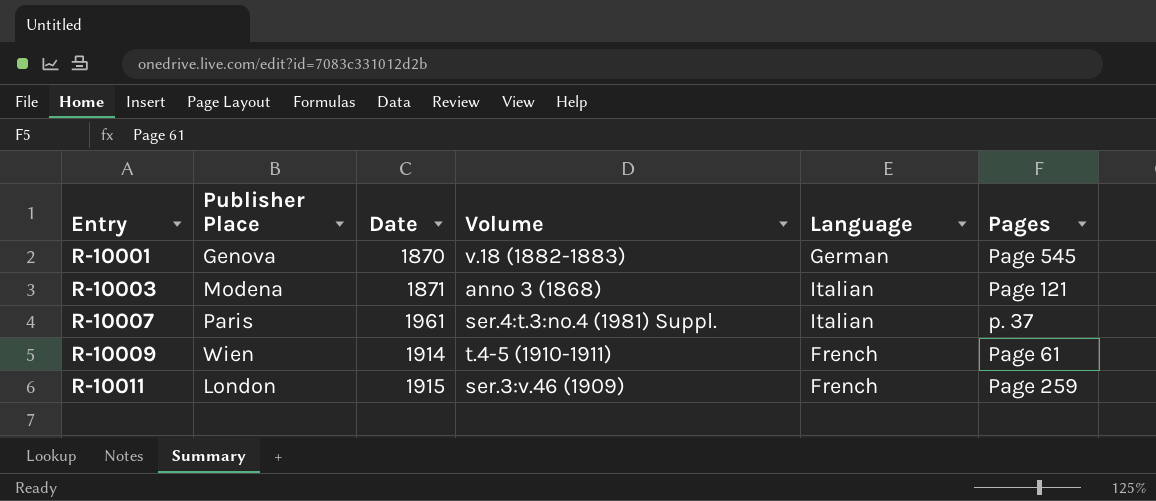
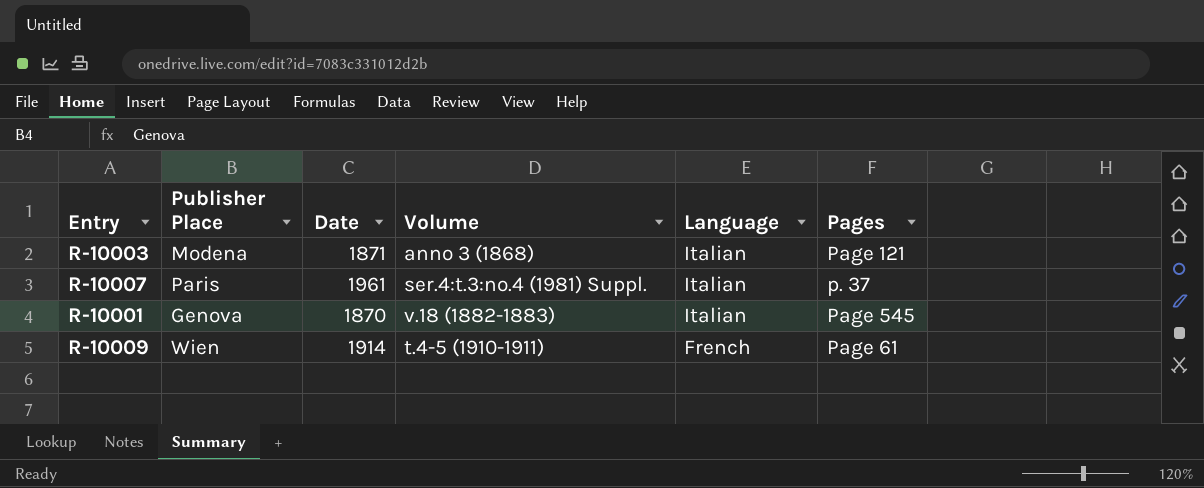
row order: Entry ascending -> Language descending
row R-10011: London | 1915 | ser.3:v.46 (1909) | French | Page 259 -> none
R-10001 | Language: German -> Italian

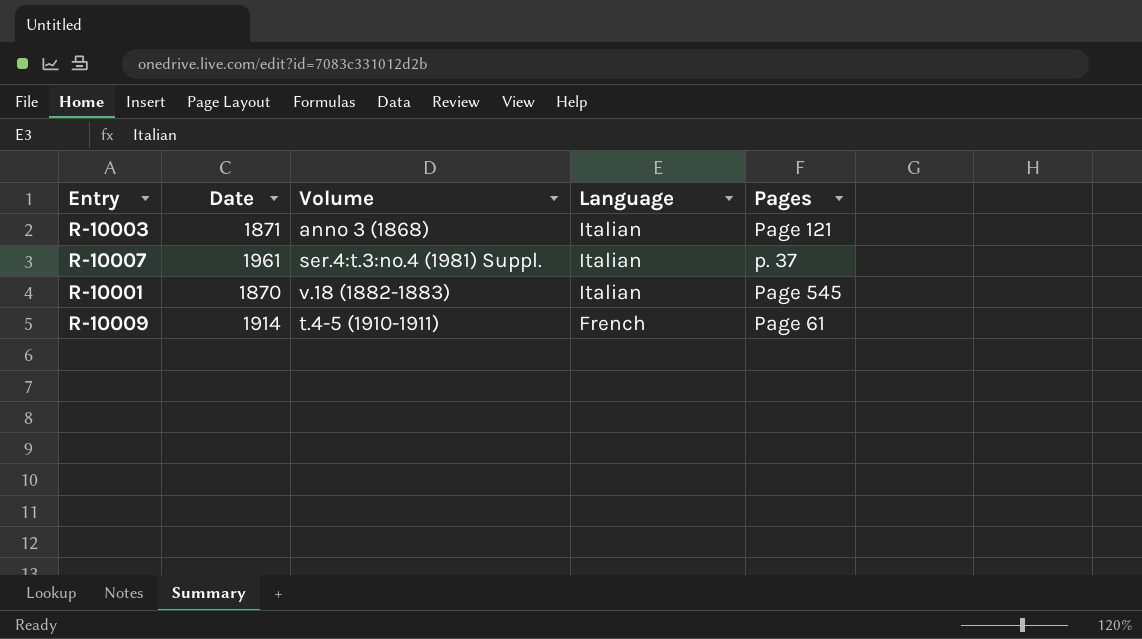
column Publisher Place | position: 2 -> none

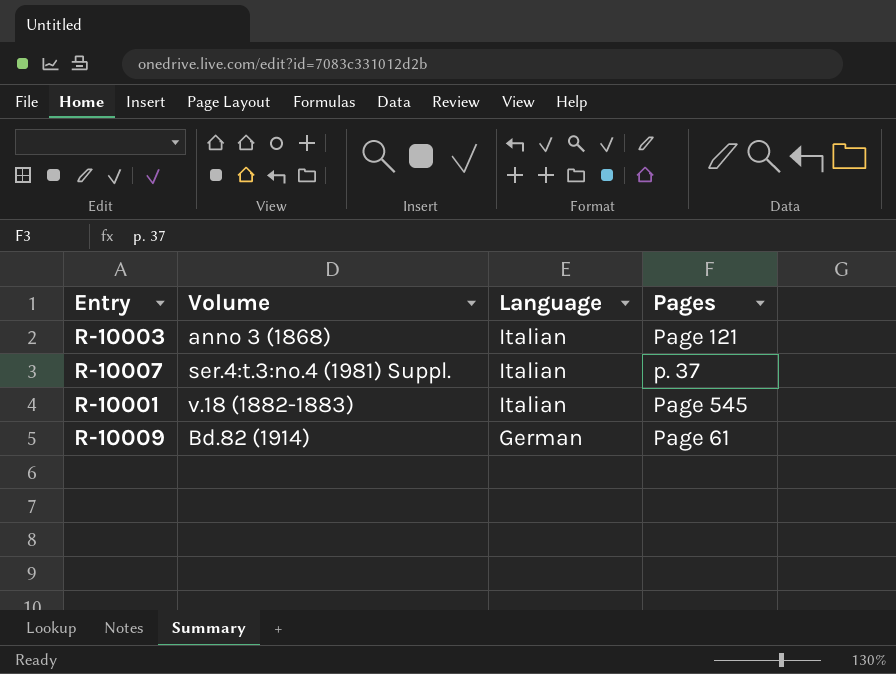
column Date | position: 2 -> none
R-10009 | Volume: t.4-5 (1910-1911) -> Bd.82 (1914)
R-10009 | Language: French -> German

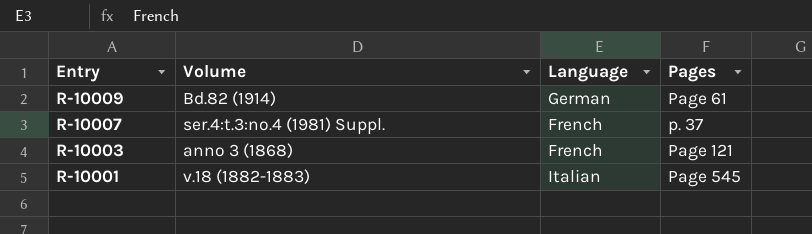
row order: Language descending -> Entry descending
R-10007 | Language: Italian -> French
R-10003 | Language: Italian -> French

